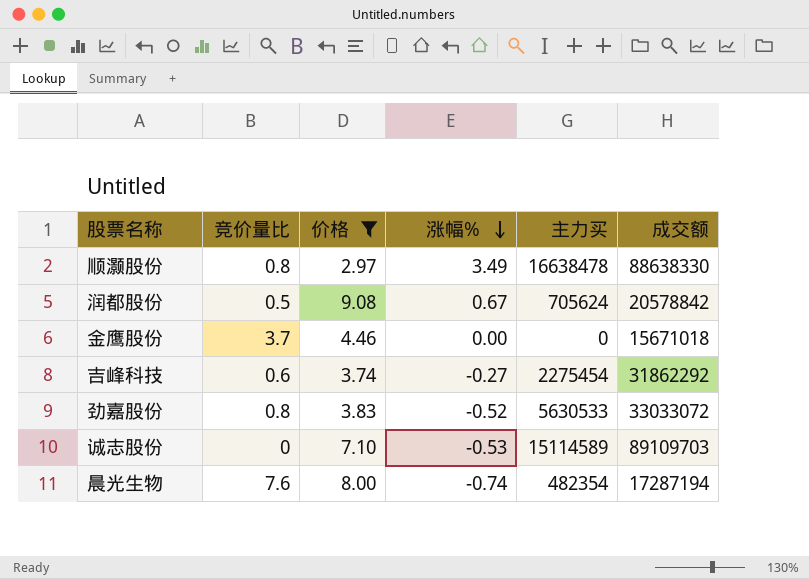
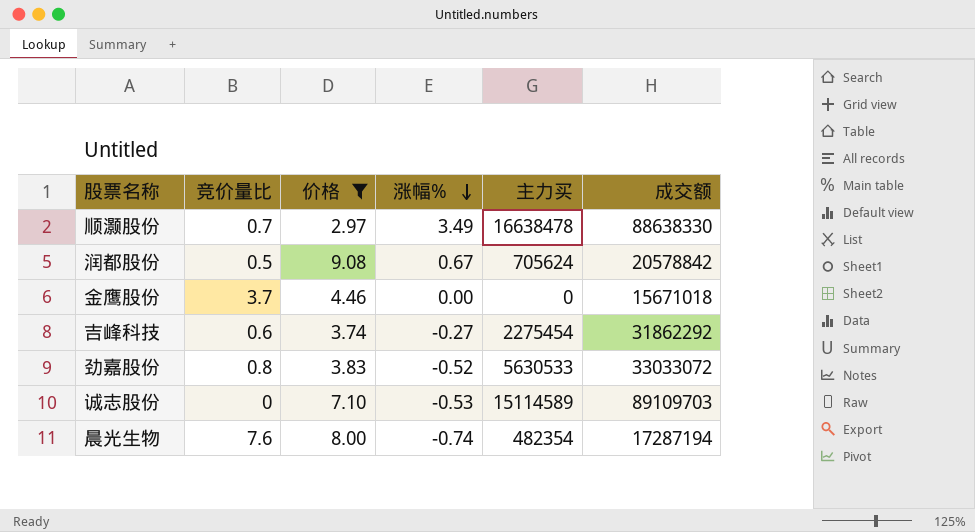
顺灏股份 | 竞价量比: 0.8 -> 0.7

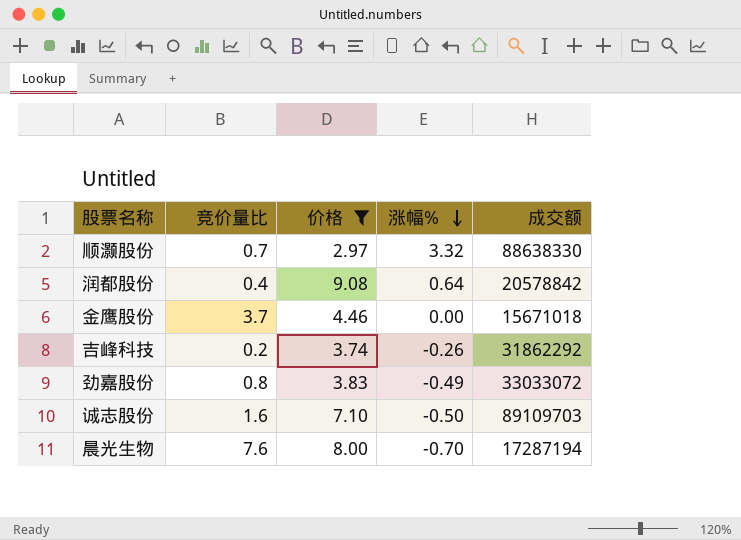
column 主力买 | position: 5 -> none
顺灏股份 | 涨幅%: 3.49 -> 3.32
润都股份 | 竞价量比: 0.5 -> 0.4
润都股份 | 涨幅%: 0.67 -> 0.64
吉峰科技 | 竞价量比: 0.6 -> 0.2
吉峰科技 | 涨幅%: -0.27 -> -0.26
劲嘉股份 | 涨幅%: -0.52 -> -0.49
诚志股份 | 竞价量比: 0 -> 1.6
诚志股份 | 涨幅%: -0.53 -> -0.50
晨光生物 | 涨幅%: -0.74 -> -0.70

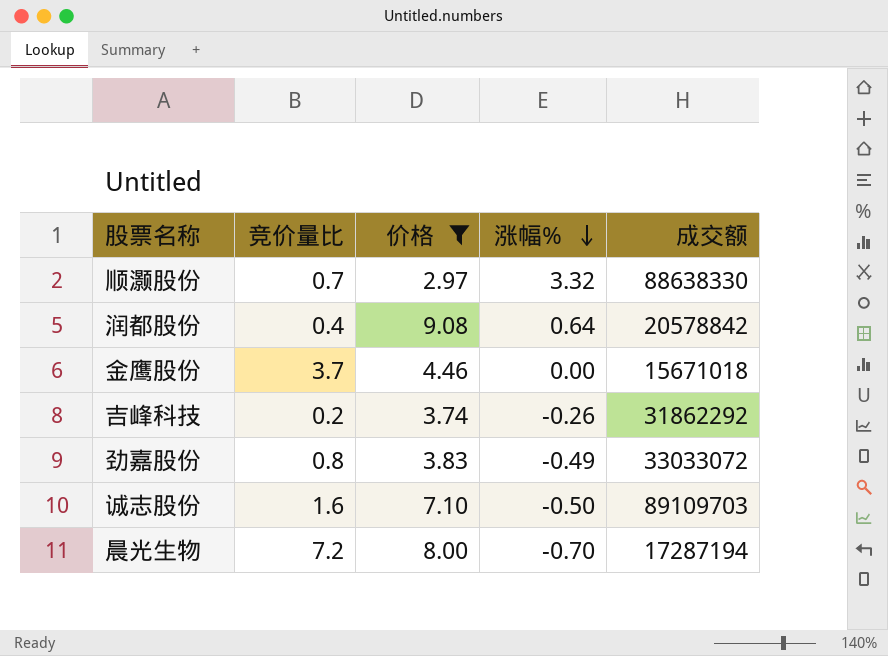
晨光生物 | 竞价量比: 7.6 -> 7.2

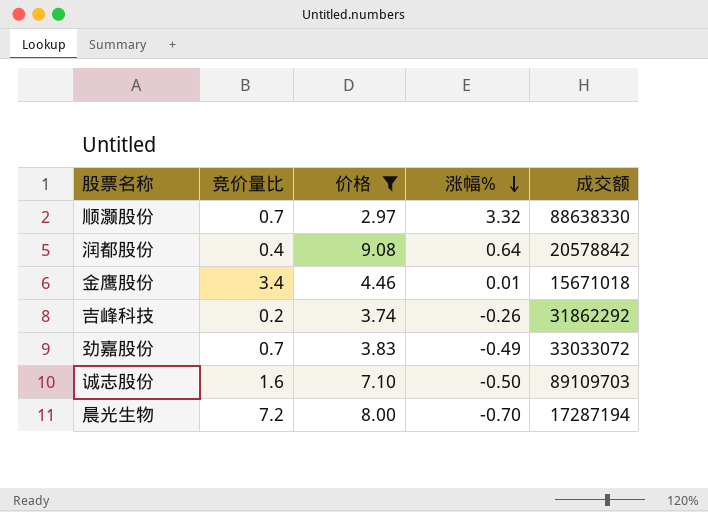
金鹰股份 | 竞价量比: 3.7 -> 3.4
金鹰股份 | 涨幅%: 0.00 -> 0.01
劲嘉股份 | 竞价量比: 0.8 -> 0.7

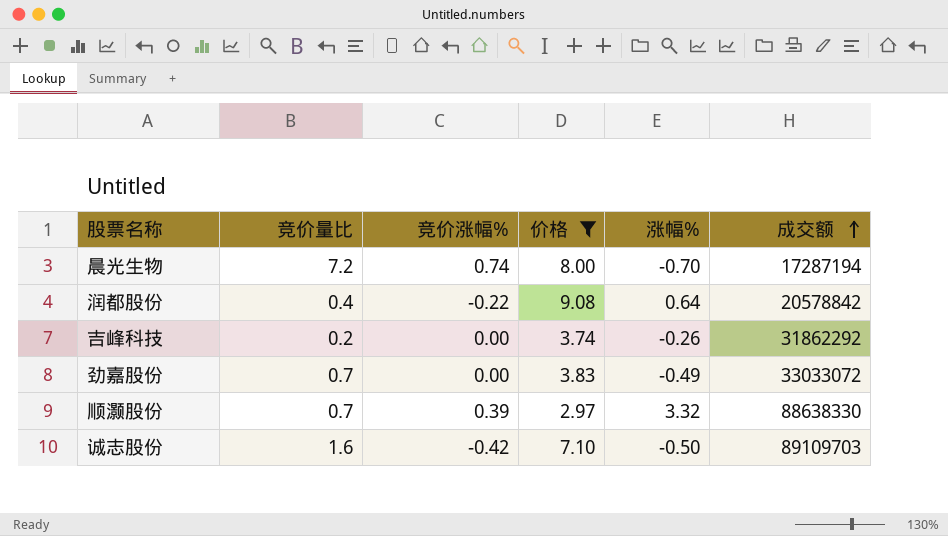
row order: 涨幅% descending -> 成交额 ascending
column 竞价涨幅% | position: none -> 3
row 金鹰股份: 3.4 | 4.46 | 0.01 | 15671018 -> none

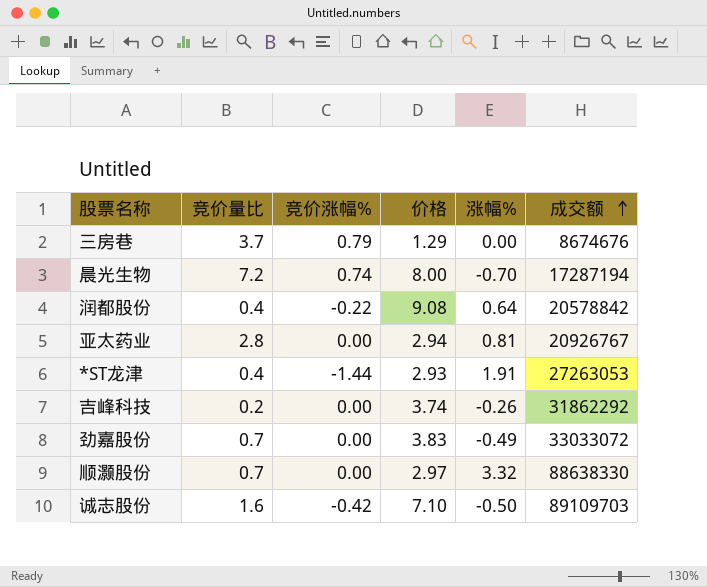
filter: 价格 >= 2.97 -> none
顺灏股份 | 竞价涨幅%: 0.39 -> 0.00

